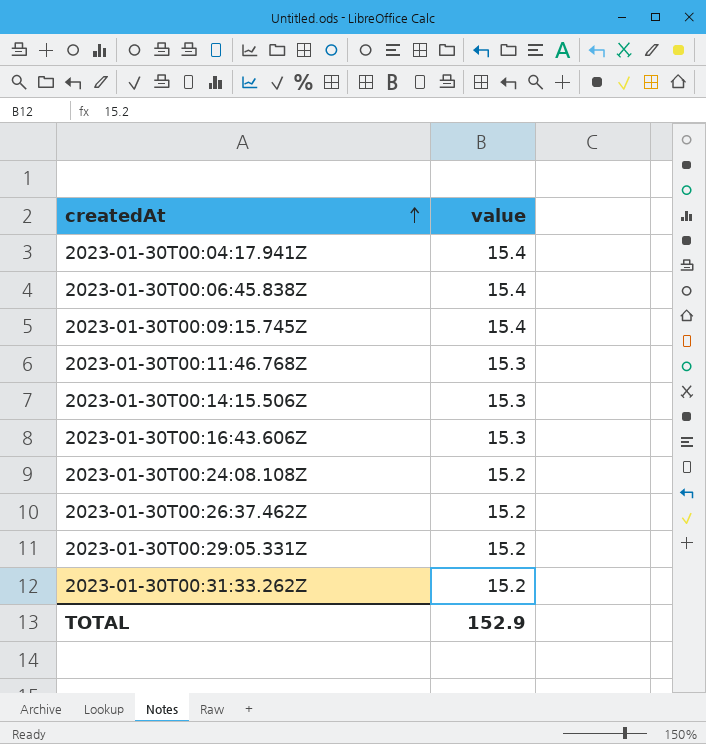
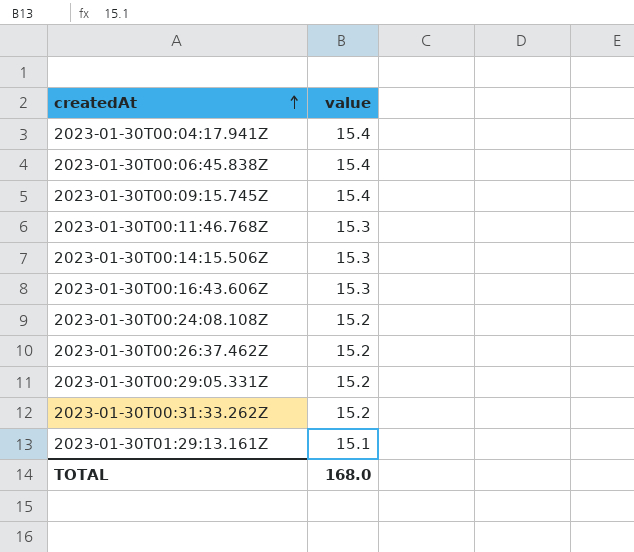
row 2023-01-30T01:29:13.161Z: none -> 15.1
TOTAL | value: 152.9 -> 168.0

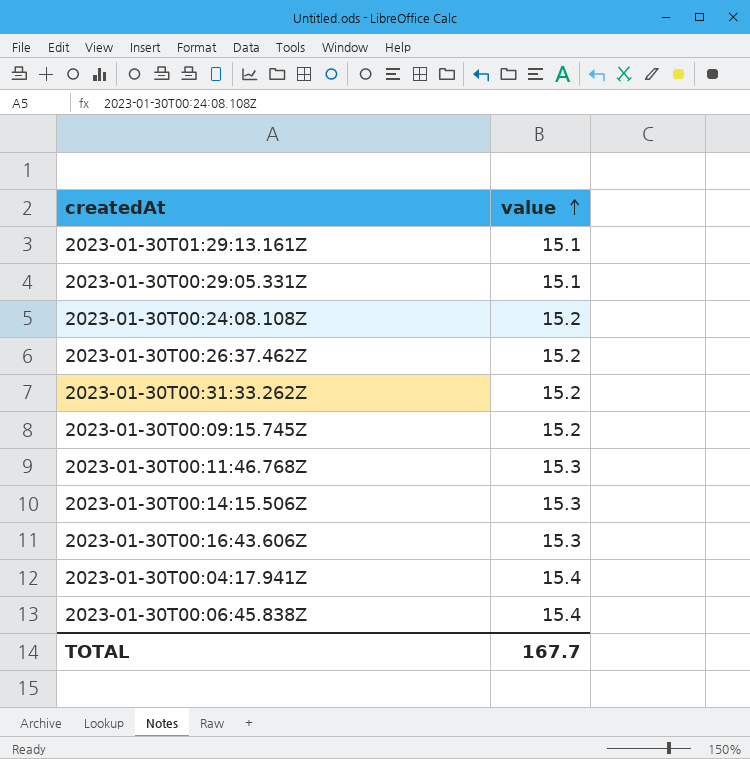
row order: createdAt ascending -> value ascending
2023-01-30T00:29:05.331Z | value: 15.2 -> 15.1
2023-01-30T00:09:15.745Z | value: 15.4 -> 15.2
TOTAL | value: 168.0 -> 167.7

